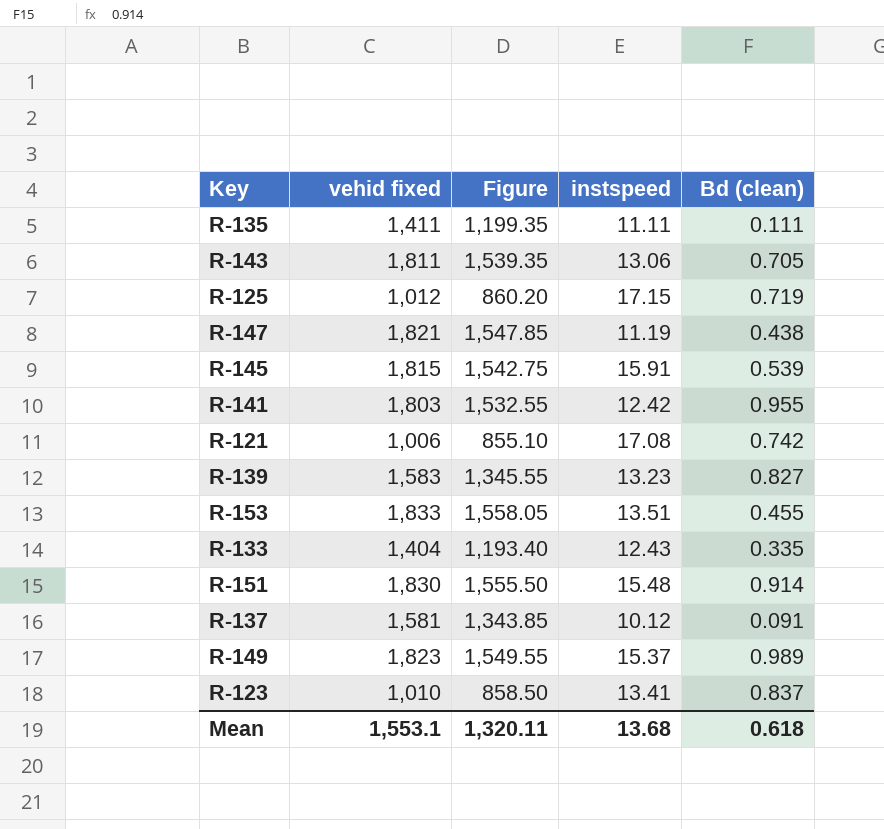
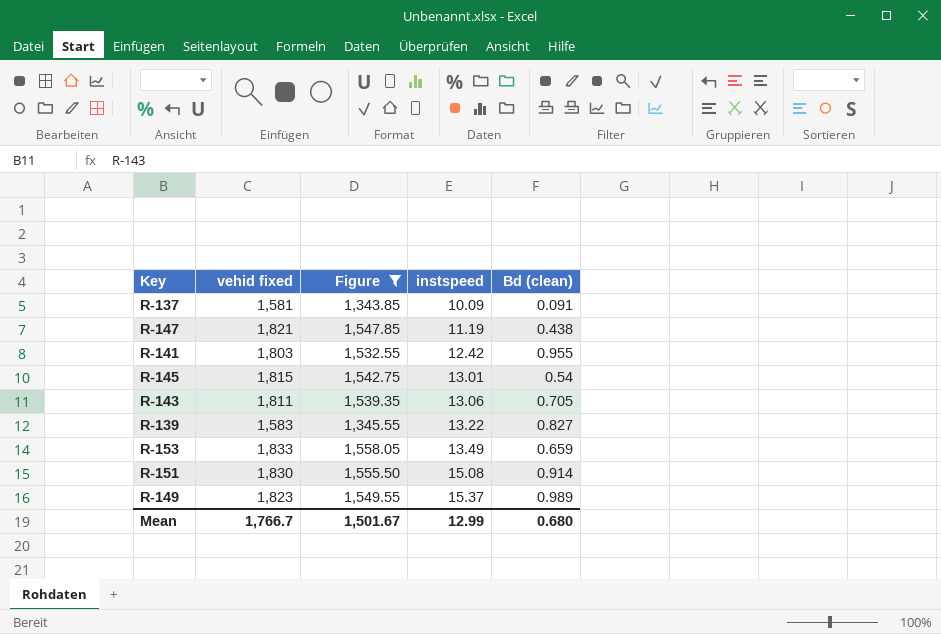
filter: none -> Figure >= 1,343.85
row order: none -> instspeed ascending
R-137 | instspeed: 10.12 -> 10.09
R-145 | instspeed: 15.91 -> 13.01
R-145 | Bd (clean): 0.539 -> 0.54
R-139 | instspeed: 13.23 -> 13.22
R-153 | instspeed: 13.51 -> 13.49
R-153 | Bd (clean): 0.455 -> 0.659
R-151 | instspeed: 15.48 -> 15.08
Mean | vehid fixed: 1,553.1 -> 1,766.7
Mean | Figure: 1,320.11 -> 1,501.67
Mean | instspeed: 13.68 -> 12.99
Mean | Bd (clean): 0.618 -> 0.680

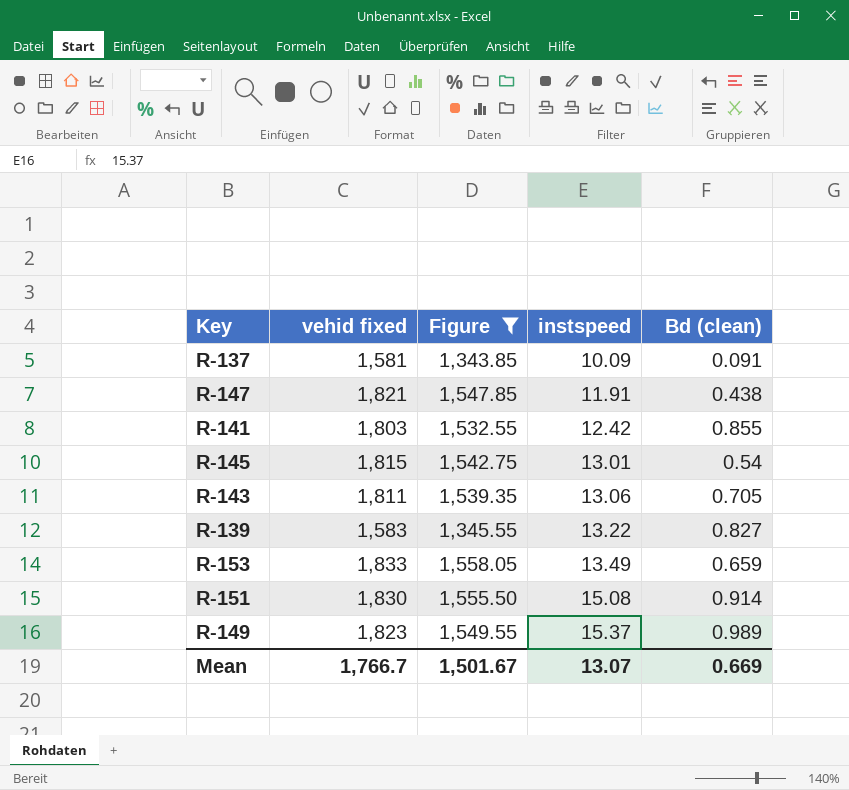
R-147 | instspeed: 11.19 -> 11.91
R-141 | Bd (clean): 0.955 -> 0.855
Mean | instspeed: 12.99 -> 13.07
Mean | Bd (clean): 0.680 -> 0.669

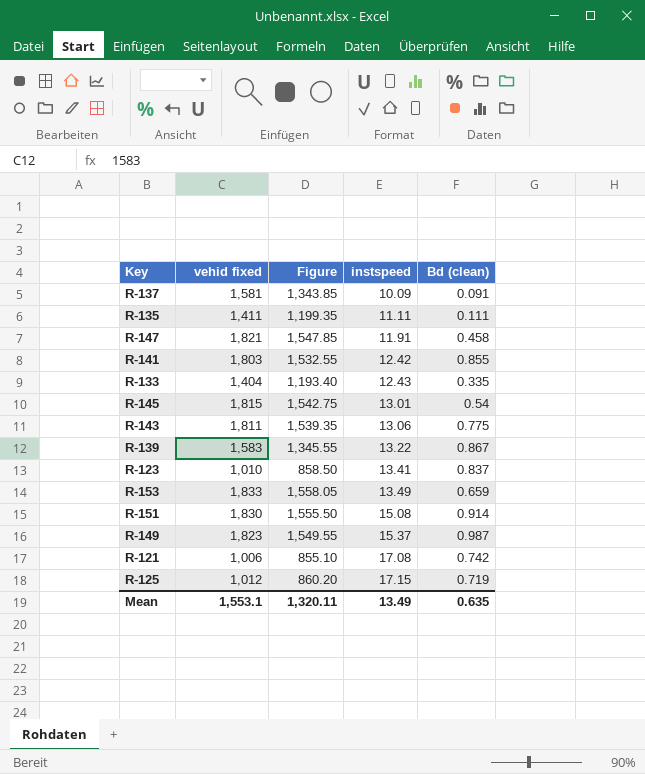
filter: Figure >= 1,343.85 -> none
R-147 | Bd (clean): 0.438 -> 0.458
R-143 | Bd (clean): 0.705 -> 0.775
R-139 | Bd (clean): 0.827 -> 0.867
R-149 | Bd (clean): 0.989 -> 0.987
Mean | vehid fixed: 1,766.7 -> 1,553.1
Mean | Figure: 1,501.67 -> 1,320.11
Mean | instspeed: 13.07 -> 13.49
Mean | Bd (clean): 0.669 -> 0.635

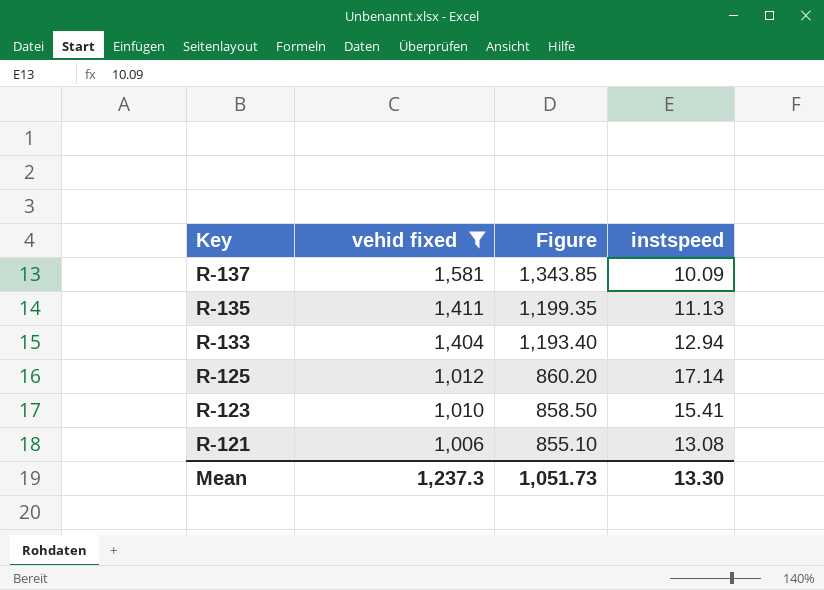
filter: none -> vehid fixed <= 1,581
row order: instspeed ascending -> Key descending
column Bd (clean) | position: 5 -> none
R-135 | instspeed: 11.11 -> 11.13
R-133 | instspeed: 12.43 -> 12.94
R-125 | instspeed: 17.15 -> 17.14
R-123 | instspeed: 13.41 -> 15.41
R-121 | instspeed: 17.08 -> 13.08
Mean | vehid fixed: 1,553.1 -> 1,237.3
Mean | Figure: 1,320.11 -> 1,051.73
Mean | instspeed: 13.49 -> 13.30

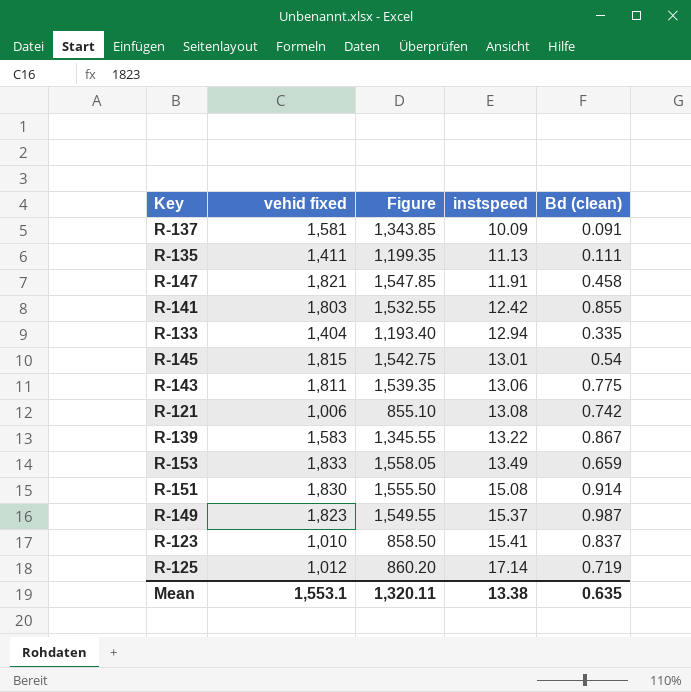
filter: vehid fixed <= 1,581 -> none
row order: Key descending -> instspeed ascending
column Bd (clean) | position: none -> 5
Mean | vehid fixed: 1,237.3 -> 1,553.1
Mean | Figure: 1,051.73 -> 1,320.11
Mean | instspeed: 13.30 -> 13.38

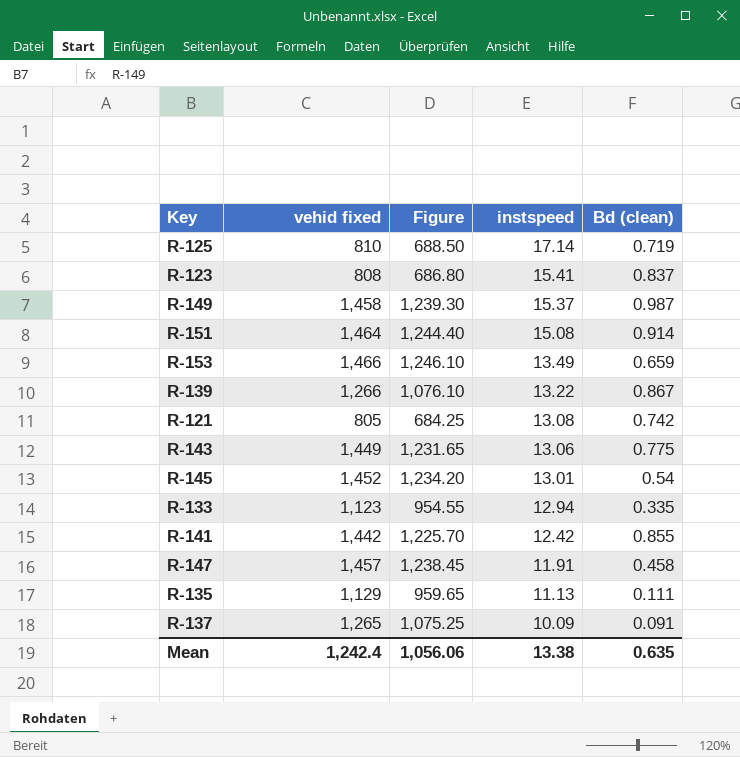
row order: instspeed ascending -> instspeed descending
R-125 | vehid fixed: 1,012 -> 810
R-125 | Figure: 860.20 -> 688.50
R-123 | vehid fixed: 1,010 -> 808
R-123 | Figure: 858.50 -> 686.80
R-149 | vehid fixed: 1,823 -> 1,458
R-149 | Figure: 1,549.55 -> 1,239.30
R-151 | vehid fixed: 1,830 -> 1,464
R-151 | Figure: 1,555.50 -> 1,244.40
R-153 | vehid fixed: 1,833 -> 1,466
R-153 | Figure: 1,558.05 -> 1,246.10
R-139 | vehid fixed: 1,583 -> 1,266
R-139 | Figure: 1,345.55 -> 1,076.10
R-121 | vehid fixed: 1,006 -> 805
R-121 | Figure: 855.10 -> 684.25
R-143 | vehid fixed: 1,811 -> 1,449
R-143 | Figure: 1,539.35 -> 1,231.65
R-145 | vehid fixed: 1,815 -> 1,452
R-145 | Figure: 1,542.75 -> 1,234.20
R-133 | vehid fixed: 1,404 -> 1,123
R-133 | Figure: 1,193.40 -> 954.55
R-141 | vehid fixed: 1,803 -> 1,442
R-141 | Figure: 1,532.55 -> 1,225.70
R-147 | vehid fixed: 1,821 -> 1,457
R-147 | Figure: 1,547.85 -> 1,238.45
R-135 | vehid fixed: 1,411 -> 1,129
R-135 | Figure: 1,199.35 -> 959.65
R-137 | vehid fixed: 1,581 -> 1,265
R-137 | Figure: 1,343.85 -> 1,075.25
Mean | vehid fixed: 1,553.1 -> 1,242.4
Mean | Figure: 1,320.11 -> 1,056.06

